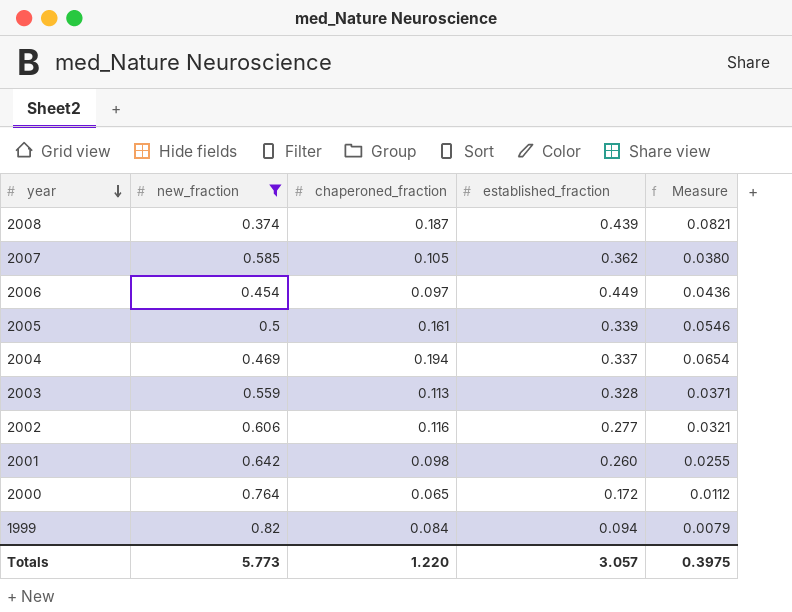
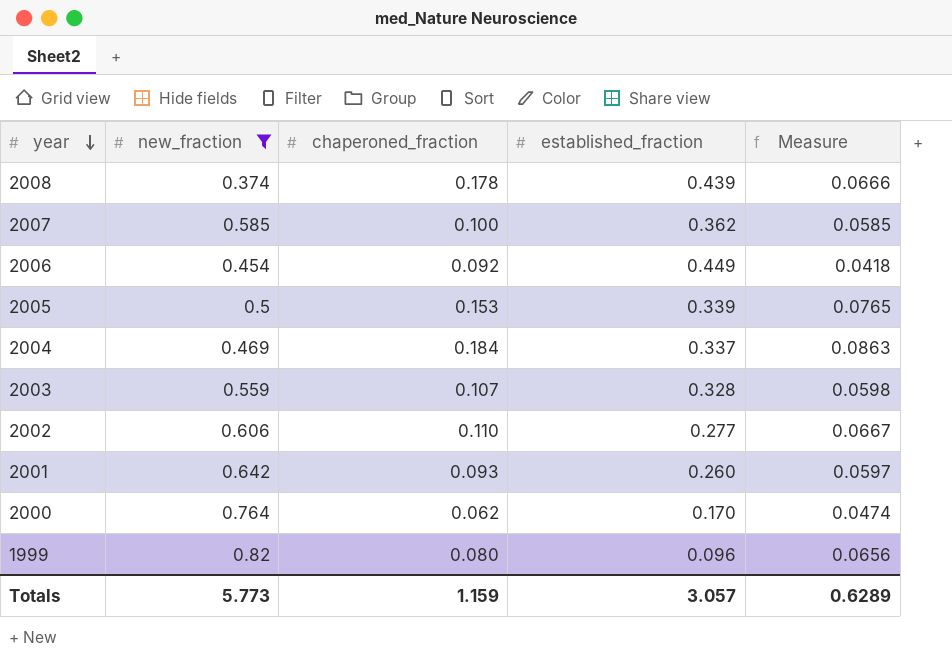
column Measure | formula: [chaperoned_fraction] * [established_fraction] -> [new_fraction] * [chaperoned_fraction]
2008 | chaperoned_fraction: 0.187 -> 0.178
2007 | chaperoned_fraction: 0.105 -> 0.100
2006 | chaperoned_fraction: 0.097 -> 0.092
2005 | chaperoned_fraction: 0.161 -> 0.153
2004 | chaperoned_fraction: 0.194 -> 0.184
2003 | chaperoned_fraction: 0.113 -> 0.107
2002 | chaperoned_fraction: 0.116 -> 0.110
2001 | chaperoned_fraction: 0.098 -> 0.093
2000 | chaperoned_fraction: 0.065 -> 0.062
2000 | established_fraction: 0.172 -> 0.170
1999 | chaperoned_fraction: 0.084 -> 0.080
1999 | established_fraction: 0.094 -> 0.096
Totals | chaperoned_fraction: 1.220 -> 1.159
Totals | Measure: 0.3975 -> 0.6289

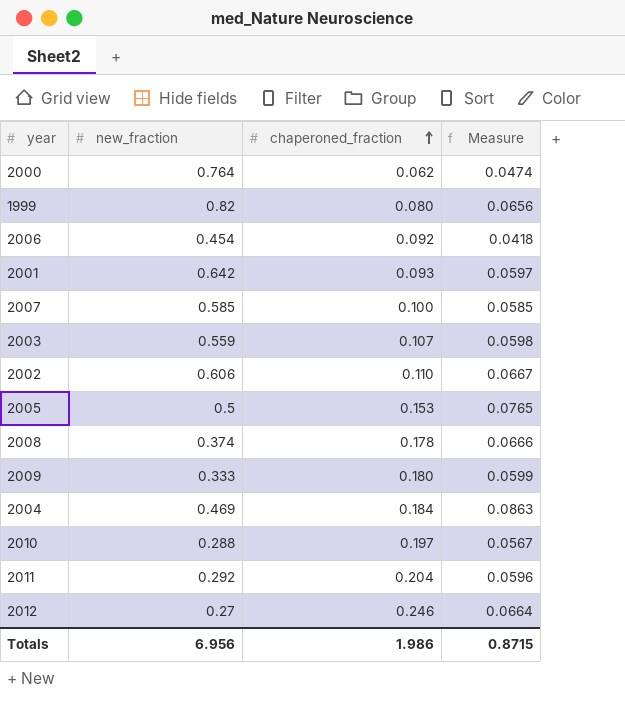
filter: new_fraction >= 0.374 -> none
row order: year descending -> chaperoned_fraction ascending
column established_fraction | position: 4 -> none
Totals | new_fraction: 5.773 -> 6.956
Totals | chaperoned_fraction: 1.159 -> 1.986
Totals | Measure: 0.6289 -> 0.8715

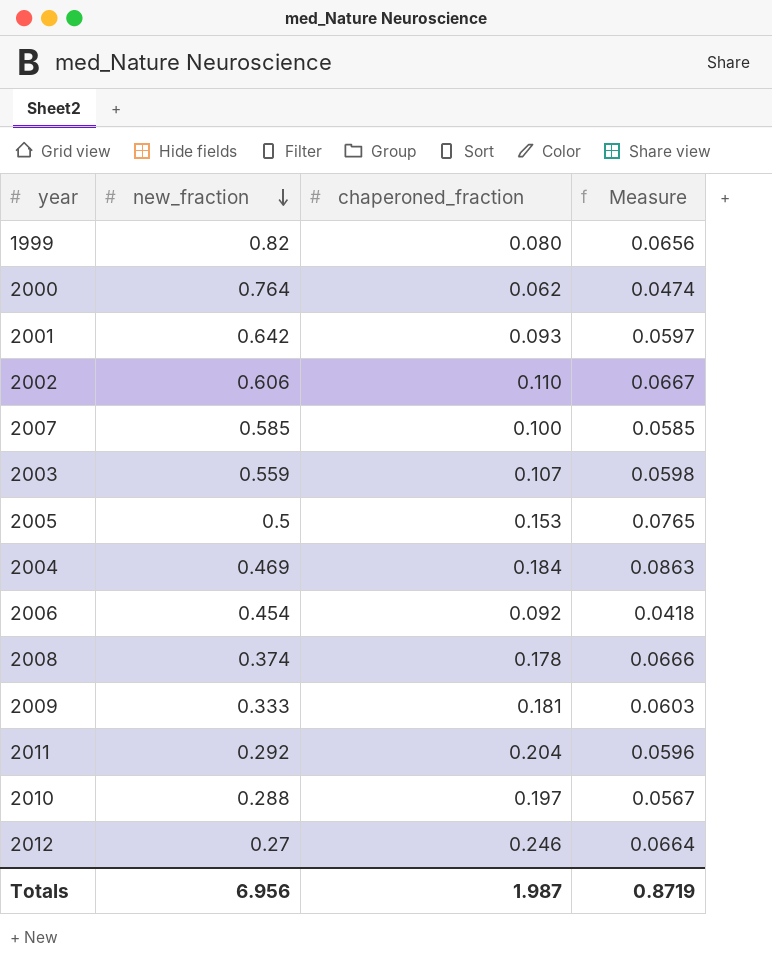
row order: chaperoned_fraction ascending -> new_fraction descending
2009 | chaperoned_fraction: 0.180 -> 0.181
2009 | Measure: 0.0599 -> 0.0603
Totals | chaperoned_fraction: 1.986 -> 1.987
Totals | Measure: 0.8715 -> 0.8719

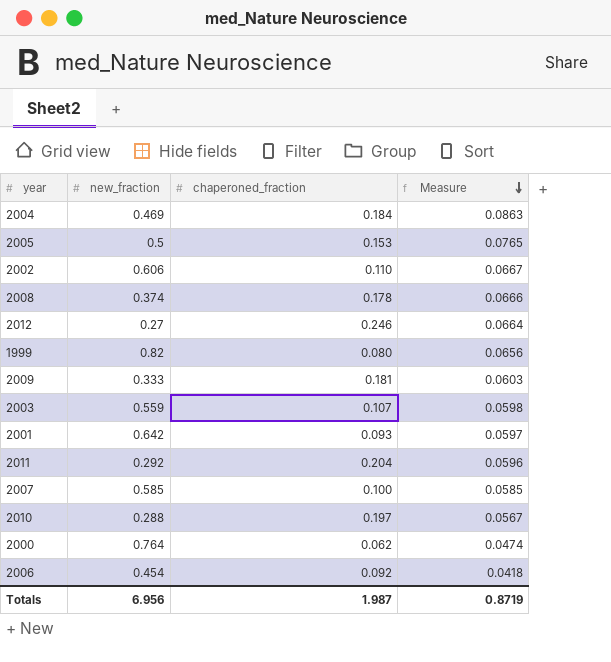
row order: new_fraction descending -> Measure descending

